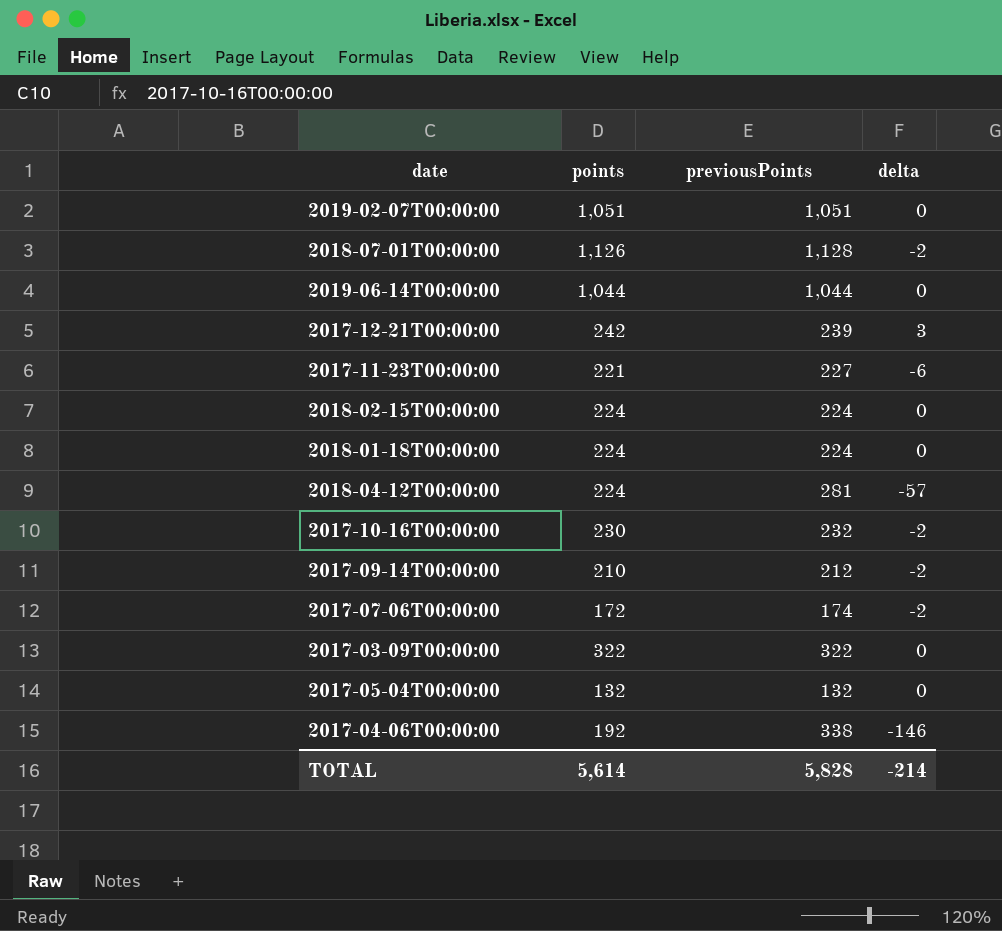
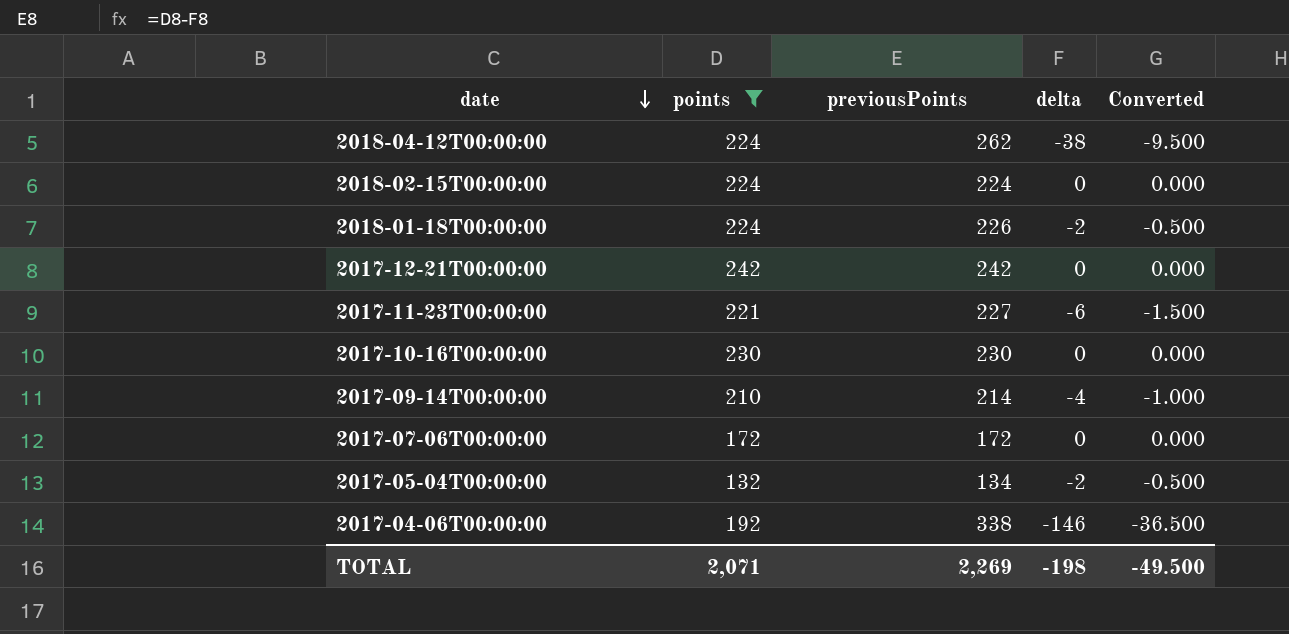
filter: none -> points <= 242
row order: none -> date descending
column Converted | formula: none -> [delta] * 0.25
2018-04-12T00:00:00 | previousPoints: 281 -> 262
2018-04-12T00:00:00 | delta: -57 -> -38
2018-01-18T00:00:00 | previousPoints: 224 -> 226
2018-01-18T00:00:00 | delta: 0 -> -2
2017-12-21T00:00:00 | previousPoints: 239 -> 242
2017-12-21T00:00:00 | delta: 3 -> 0
2017-10-16T00:00:00 | previousPoints: 232 -> 230
2017-10-16T00:00:00 | delta: -2 -> 0
2017-09-14T00:00:00 | previousPoints: 212 -> 214
2017-09-14T00:00:00 | delta: -2 -> -4
2017-07-06T00:00:00 | previousPoints: 174 -> 172
2017-07-06T00:00:00 | delta: -2 -> 0
2017-05-04T00:00:00 | previousPoints: 132 -> 134
2017-05-04T00:00:00 | delta: 0 -> -2
TOTAL | points: 5,614 -> 2,071
TOTAL | previousPoints: 5,828 -> 2,269
TOTAL | delta: -214 -> -198

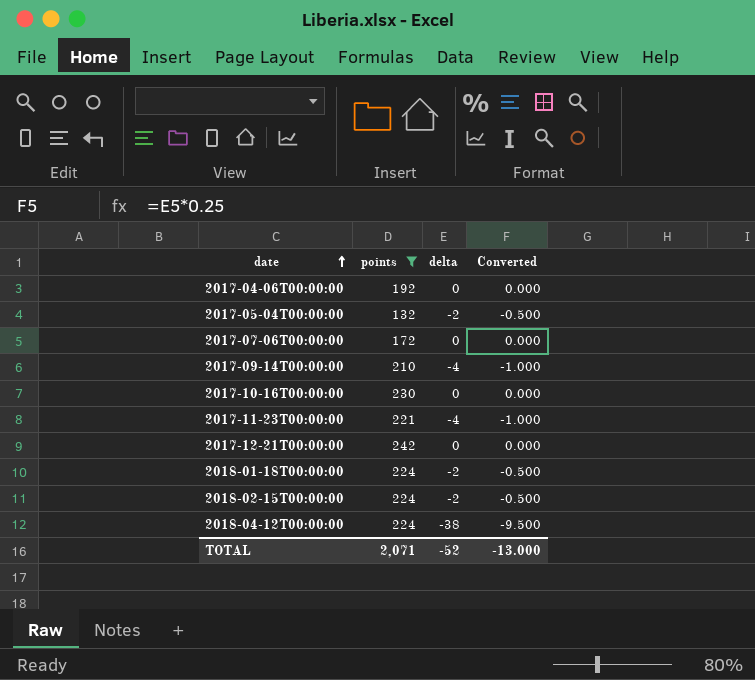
row order: date descending -> date ascending
column previousPoints | formula: [points] - [delta] -> none
2017-04-06T00:00:00 | delta: -146 -> 0
2017-04-06T00:00:00 | Converted: -36.500 -> 0.000
2017-11-23T00:00:00 | delta: -6 -> -4
2017-11-23T00:00:00 | Converted: -1.500 -> -1.000
2018-02-15T00:00:00 | delta: 0 -> -2
2018-02-15T00:00:00 | Converted: 0.000 -> -0.500
TOTAL | delta: -198 -> -52
TOTAL | Converted: -49.500 -> -13.000

